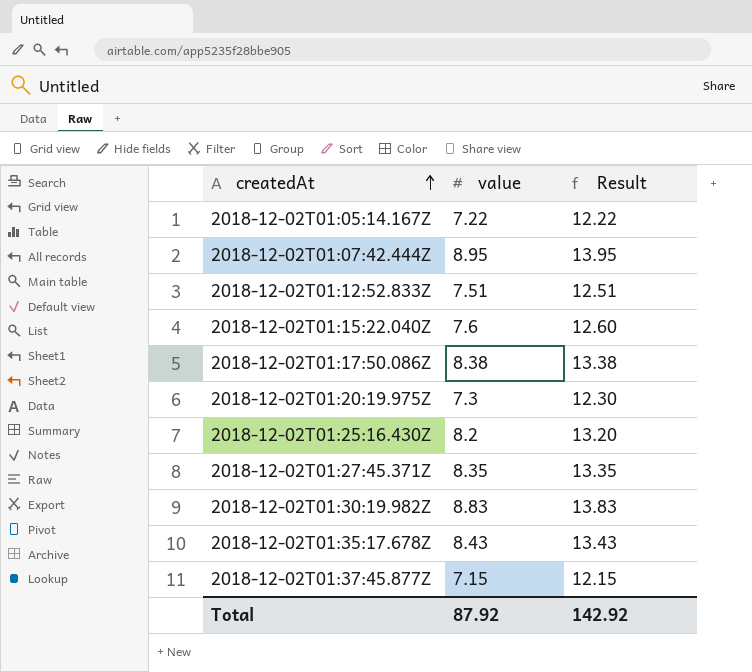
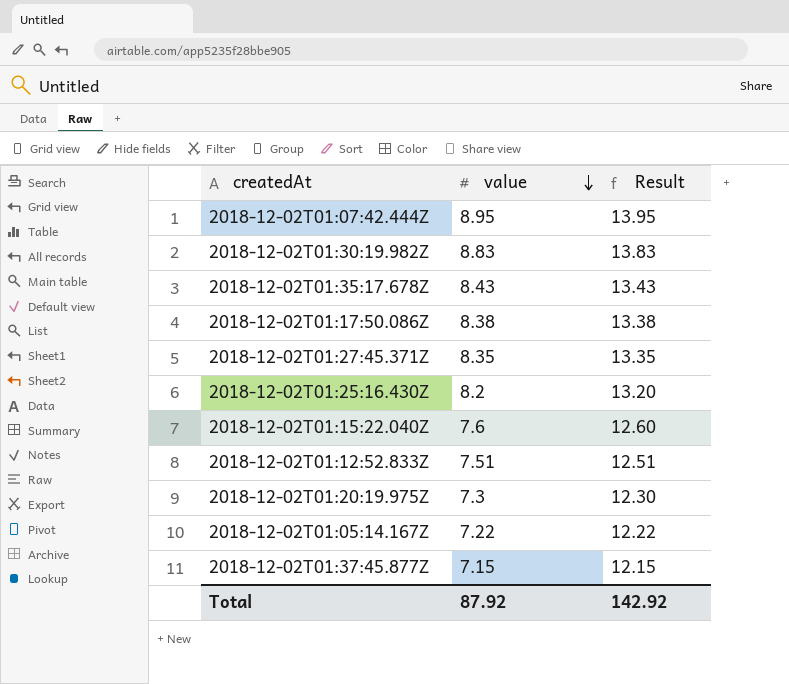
row order: createdAt ascending -> value descending

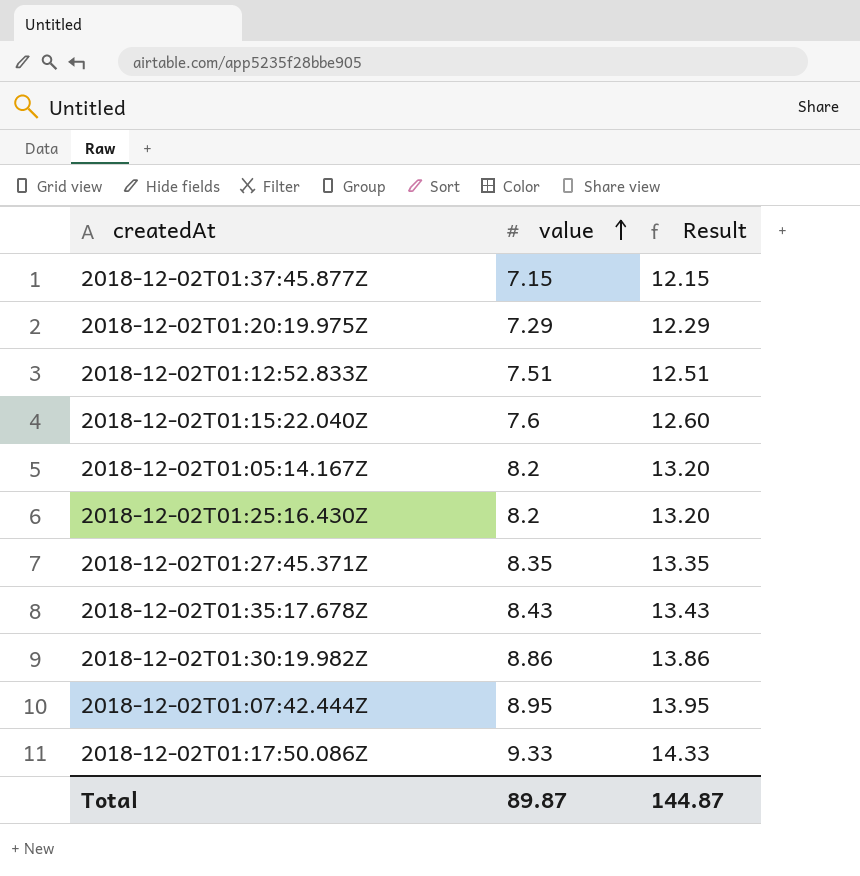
row order: value descending -> value ascending
2018-12-02T01:20:19.975Z | value: 7.3 -> 7.29
2018-12-02T01:20:19.975Z | Result: 12.30 -> 12.29
2018-12-02T01:05:14.167Z | value: 7.22 -> 8.2
2018-12-02T01:05:14.167Z | Result: 12.22 -> 13.20
2018-12-02T01:30:19.982Z | value: 8.83 -> 8.86
2018-12-02T01:30:19.982Z | Result: 13.83 -> 13.86
2018-12-02T01:17:50.086Z | value: 8.38 -> 9.33
2018-12-02T01:17:50.086Z | Result: 13.38 -> 14.33
Total | value: 87.92 -> 89.87
Total | Result: 142.92 -> 144.87

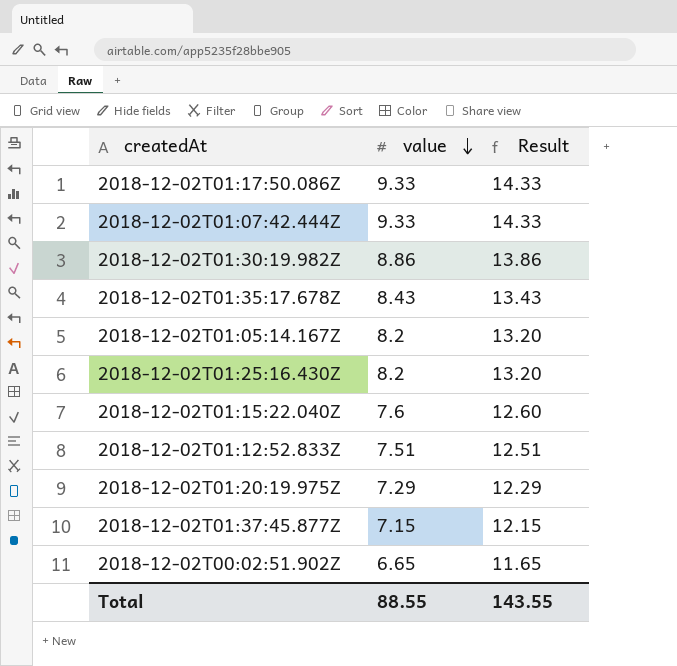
row order: value ascending -> value descending
row 2018-12-02T01:27:45.371Z: 8.35 | 13.35 -> none
2018-12-02T01:07:42.444Z | value: 8.95 -> 9.33
2018-12-02T01:07:42.444Z | Result: 13.95 -> 14.33
row 2018-12-02T00:02:51.902Z: none -> 6.65 | 11.65
Total | value: 89.87 -> 88.55
Total | Result: 144.87 -> 143.55

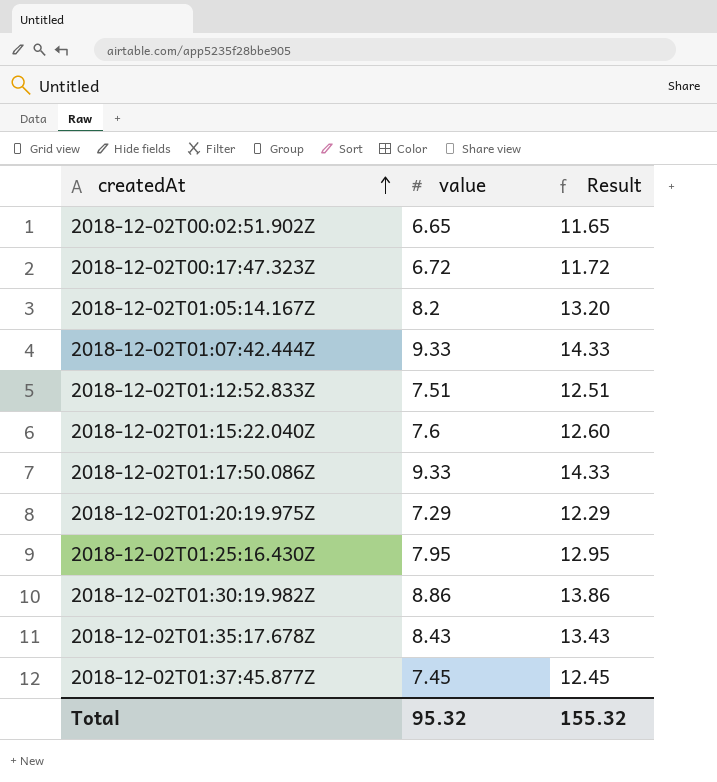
row order: value descending -> createdAt ascending
row 2018-12-02T00:17:47.323Z: none -> 6.72 | 11.72
2018-12-02T01:25:16.430Z | value: 8.2 -> 7.95
2018-12-02T01:25:16.430Z | Result: 13.20 -> 12.95
2018-12-02T01:37:45.877Z | value: 7.15 -> 7.45
2018-12-02T01:37:45.877Z | Result: 12.15 -> 12.45
Total | value: 88.55 -> 95.32
Total | Result: 143.55 -> 155.32

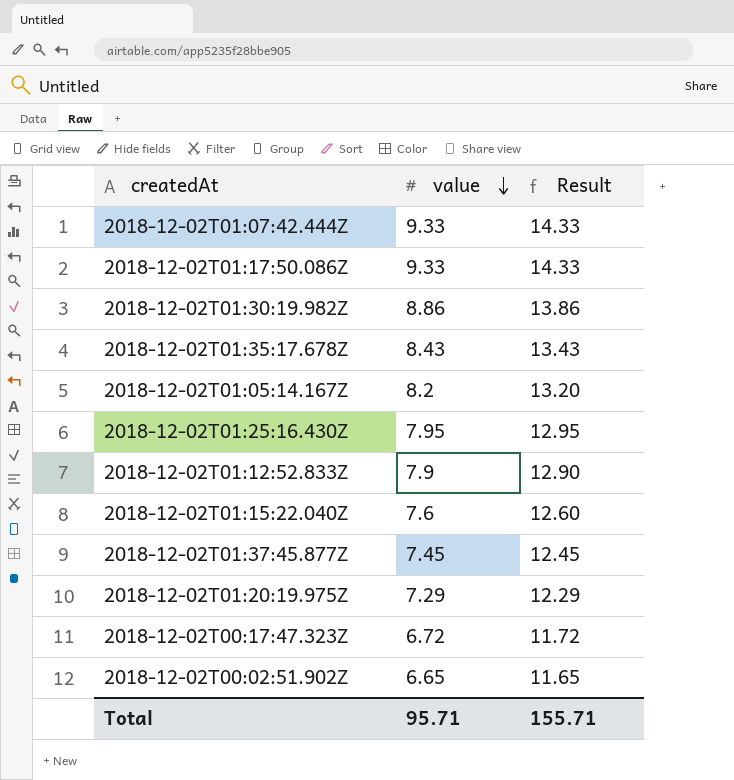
row order: createdAt ascending -> value descending
2018-12-02T01:12:52.833Z | value: 7.51 -> 7.9
2018-12-02T01:12:52.833Z | Result: 12.51 -> 12.90
Total | value: 95.32 -> 95.71
Total | Result: 155.32 -> 155.71

